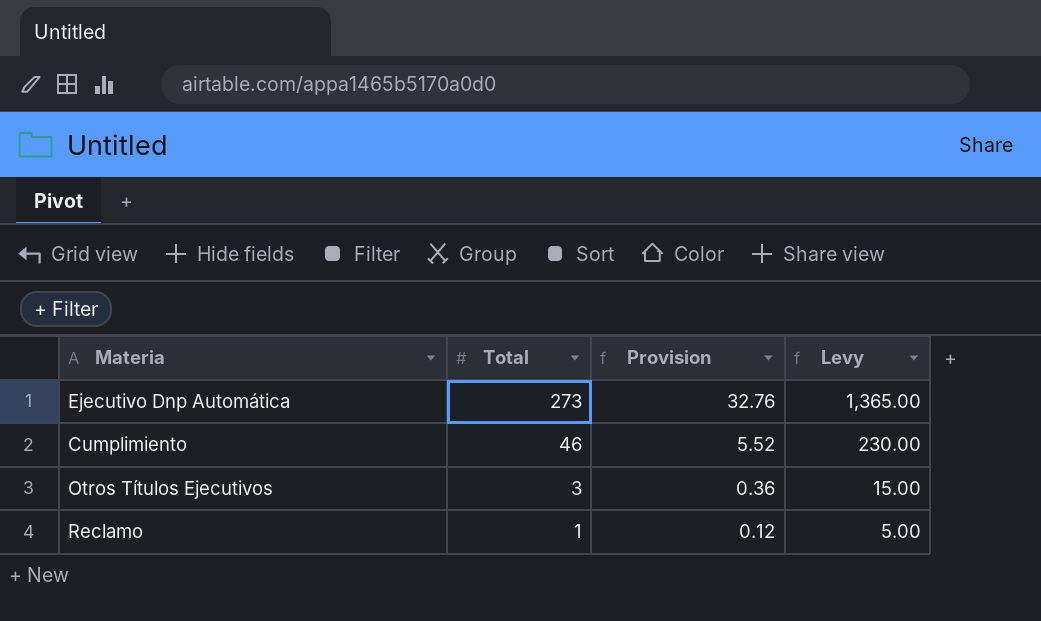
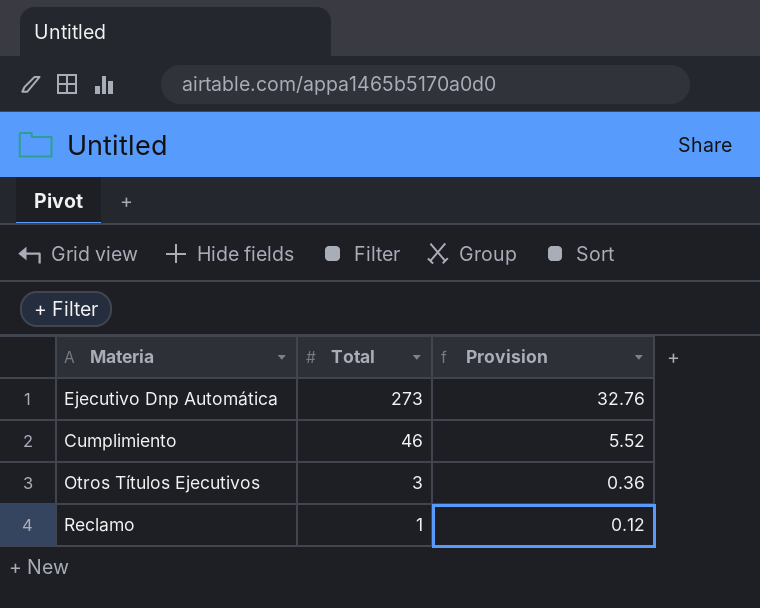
column Levy | formula: [Total] * 5 -> none

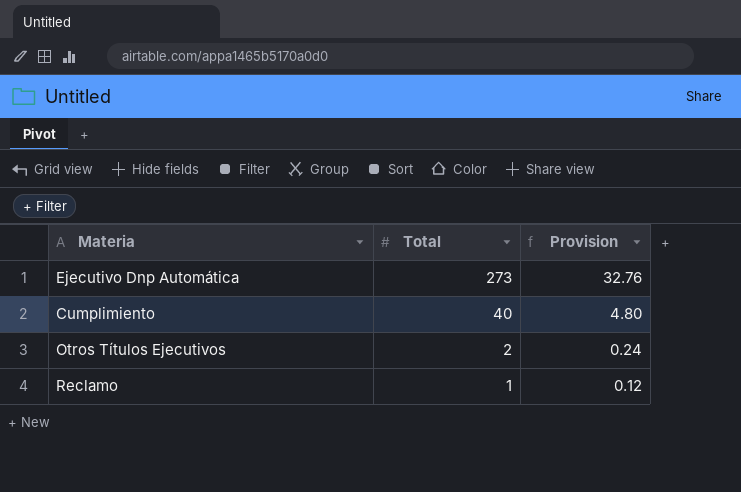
Cumplimiento | Total: 46 -> 40
Cumplimiento | Provision: 5.52 -> 4.80
Otros Títulos Ejecutivos | Total: 3 -> 2
Otros Títulos Ejecutivos | Provision: 0.36 -> 0.24

